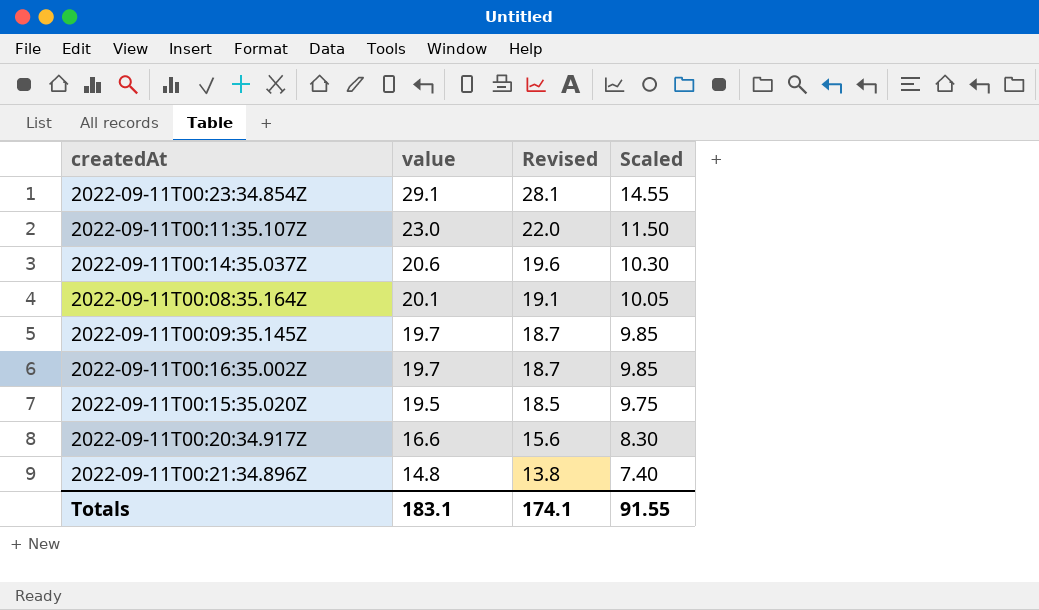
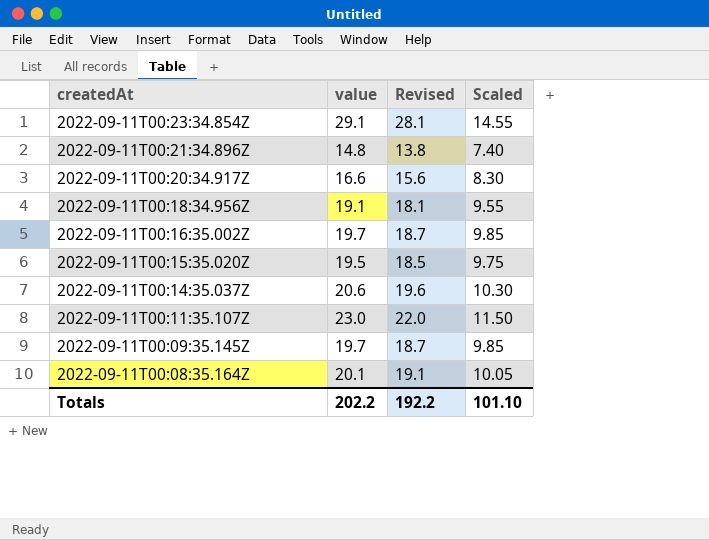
row order: value descending -> createdAt descending
row 2022-09-11T00:18:34.956Z: none -> 19.1 | 18.1 | 9.55
Totals | value: 183.1 -> 202.2
Totals | Revised: 174.1 -> 192.2
Totals | Scaled: 91.55 -> 101.10

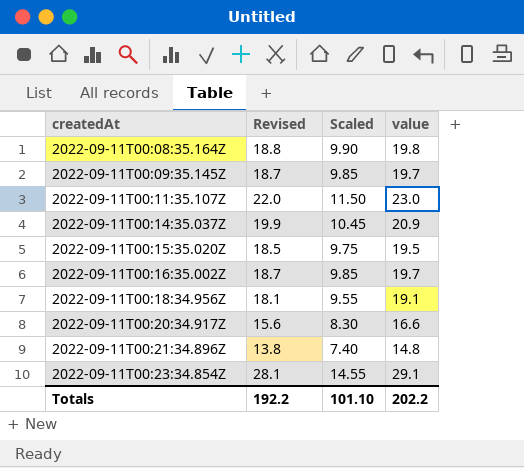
row order: createdAt descending -> createdAt ascending
column value | position: 2 -> 4
2022-09-11T00:08:35.164Z | Revised: 19.1 -> 18.8
2022-09-11T00:08:35.164Z | Scaled: 10.05 -> 9.90
2022-09-11T00:08:35.164Z | value: 20.1 -> 19.8
2022-09-11T00:14:35.037Z | Revised: 19.6 -> 19.9
2022-09-11T00:14:35.037Z | Scaled: 10.30 -> 10.45
2022-09-11T00:14:35.037Z | value: 20.6 -> 20.9

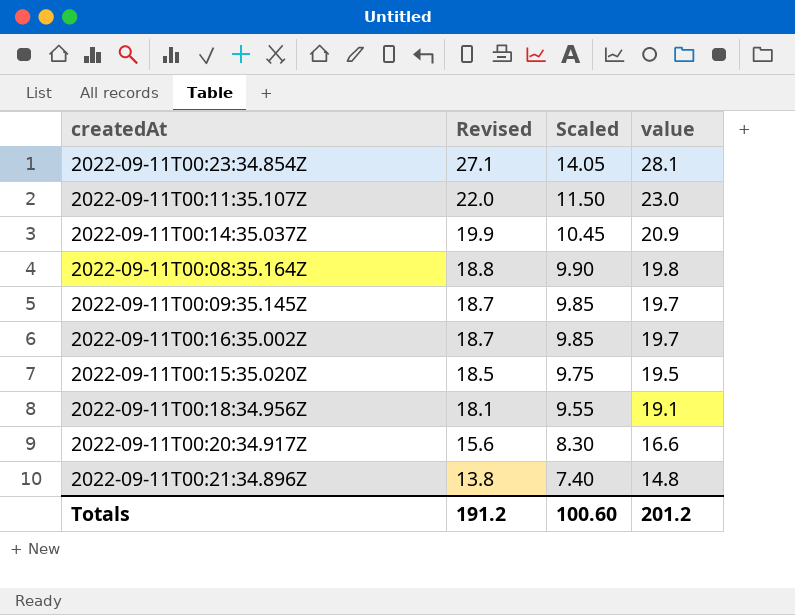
row order: createdAt ascending -> Revised descending
2022-09-11T00:23:34.854Z | Revised: 28.1 -> 27.1
2022-09-11T00:23:34.854Z | Scaled: 14.55 -> 14.05
2022-09-11T00:23:34.854Z | value: 29.1 -> 28.1
Totals | Revised: 192.2 -> 191.2
Totals | Scaled: 101.10 -> 100.60
Totals | value: 202.2 -> 201.2

